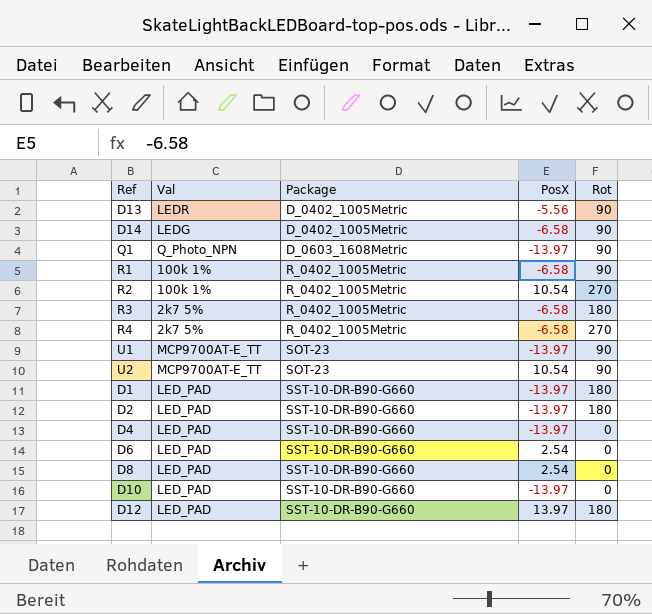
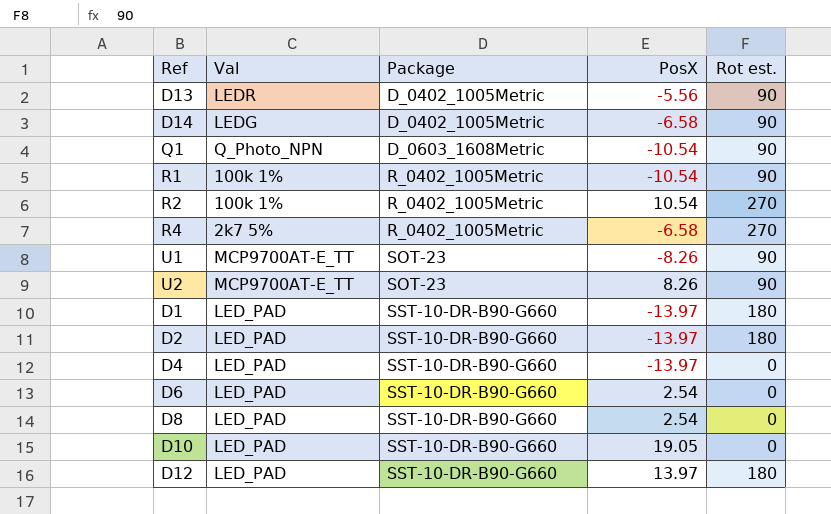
column name: Rot -> Rot est.
row R3: 2k7 5% | R_0402_1005Metric | -6.58 | 180 -> none
Q1 | PosX: -13.97 -> -10.54
R1 | PosX: -6.58 -> -10.54
U1 | PosX: -13.97 -> -8.26
U2 | PosX: 10.54 -> 8.26
D10 | PosX: -13.97 -> 19.05

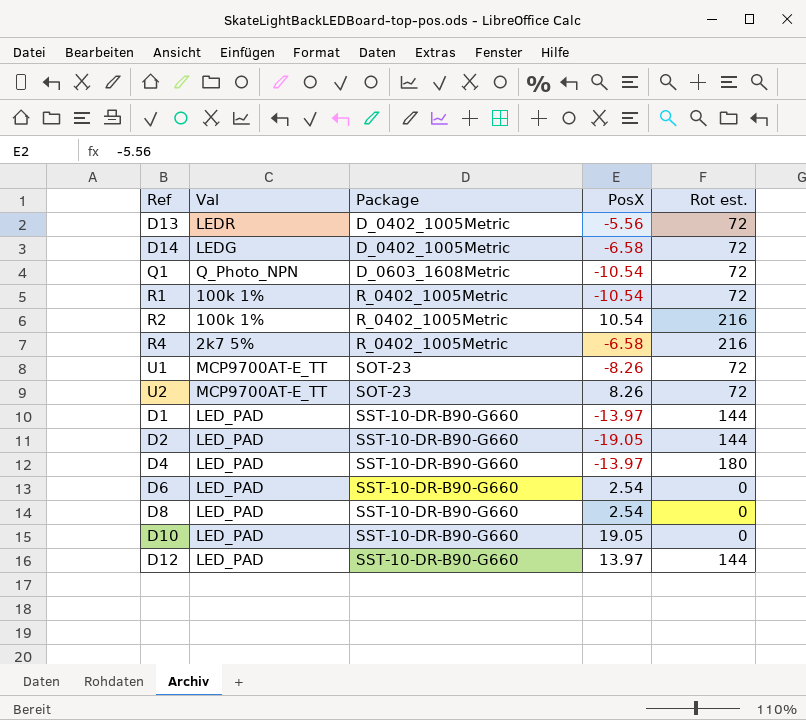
D13 | Rot est.: 90 -> 72
D14 | Rot est.: 90 -> 72
Q1 | Rot est.: 90 -> 72
R1 | Rot est.: 90 -> 72
R2 | Rot est.: 270 -> 216
R4 | Rot est.: 270 -> 216
U1 | Rot est.: 90 -> 72
U2 | Rot est.: 90 -> 72
D1 | Rot est.: 180 -> 144
D2 | PosX: -13.97 -> -19.05
D2 | Rot est.: 180 -> 144
D4 | Rot est.: 0 -> 180
D12 | Rot est.: 180 -> 144

